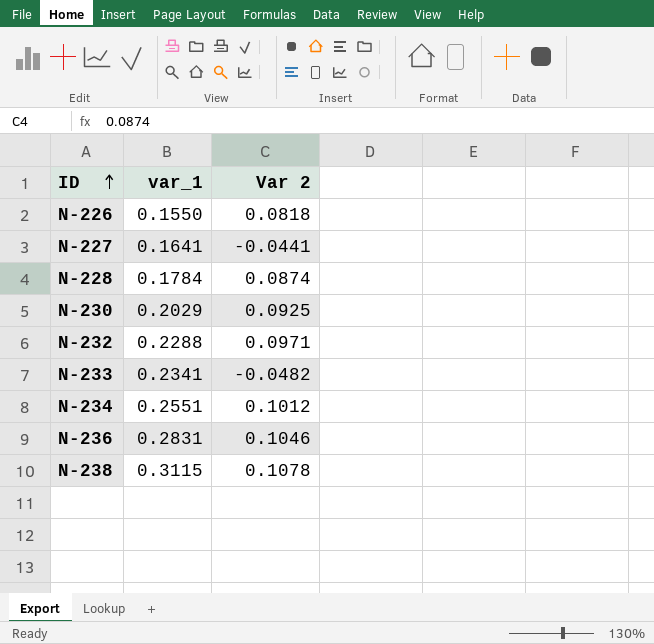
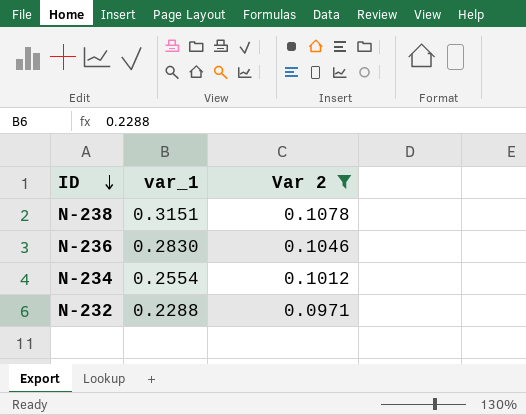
filter: none -> Var 2 >= 0.0971
row order: ID ascending -> ID descending
N-238 | var_1: 0.3115 -> 0.3151
N-236 | var_1: 0.2831 -> 0.2830
N-234 | var_1: 0.2551 -> 0.2554

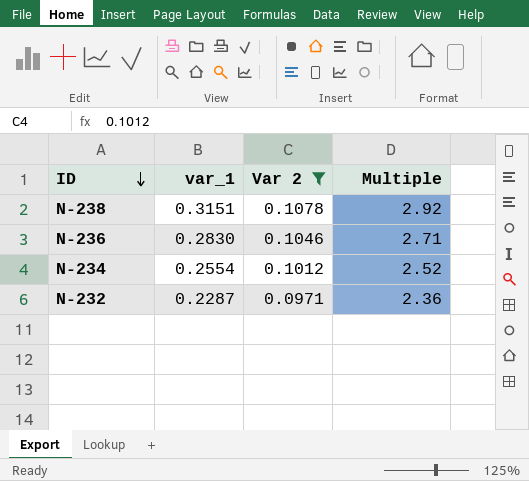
column Multiple | formula: none -> [var_1] / [Var 2]
N-232 | var_1: 0.2288 -> 0.2287

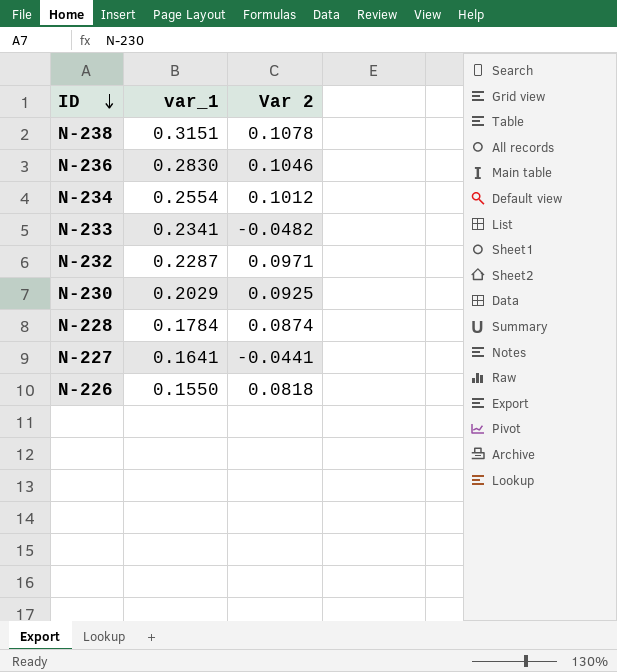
filter: Var 2 >= 0.0971 -> none
column Multiple | formula: [var_1] / [Var 2] -> none

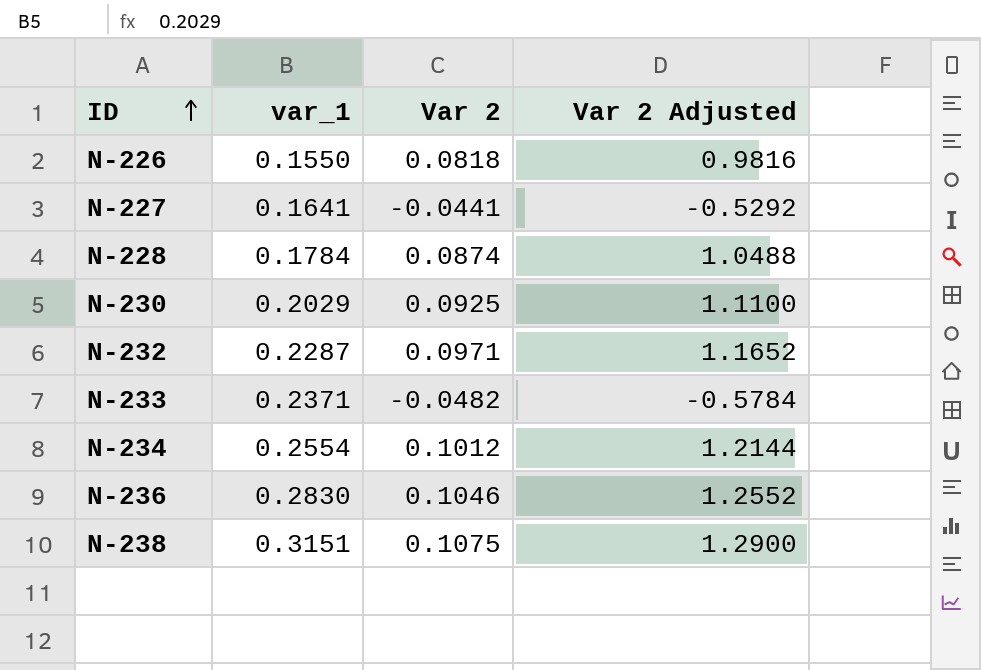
row order: ID descending -> ID ascending
column Var 2 Adjusted | formula: none -> [Var 2] * 12
N-233 | var_1: 0.2341 -> 0.2371
N-238 | Var 2: 0.1078 -> 0.1075

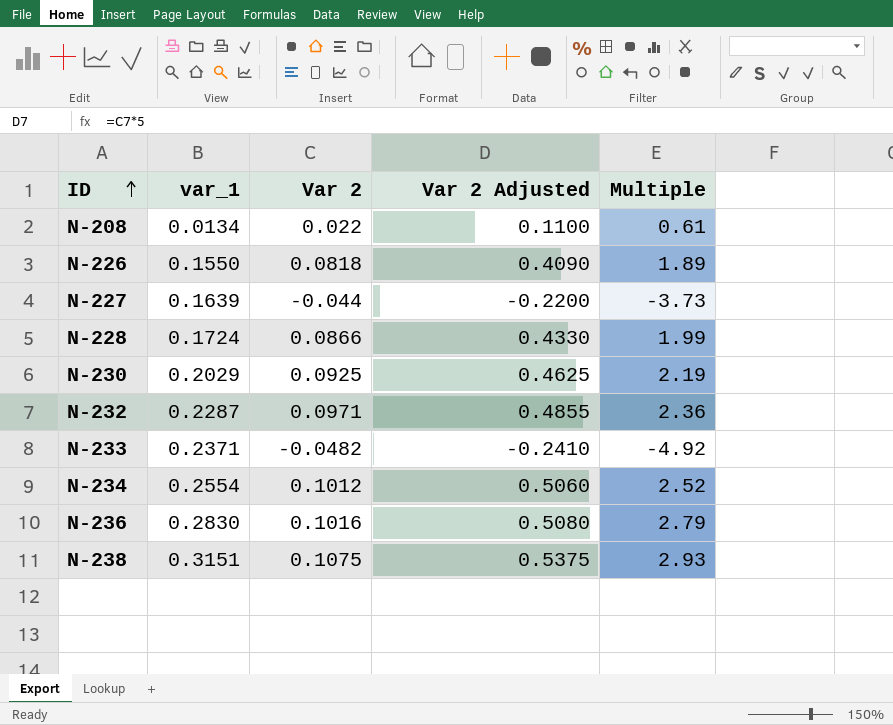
column Var 2 Adjusted | formula: [Var 2] * 12 -> [Var 2] * 5
column Multiple | formula: none -> [var_1] / [Var 2]
row N-208: none -> 0.0134 | 0.022 | 0.1100 | 0.61
N-227 | var_1: 0.1641 -> 0.1639
N-227 | Var 2: -0.0441 -> -0.044
N-228 | var_1: 0.1784 -> 0.1724
N-228 | Var 2: 0.0874 -> 0.0866
N-236 | Var 2: 0.1046 -> 0.1016

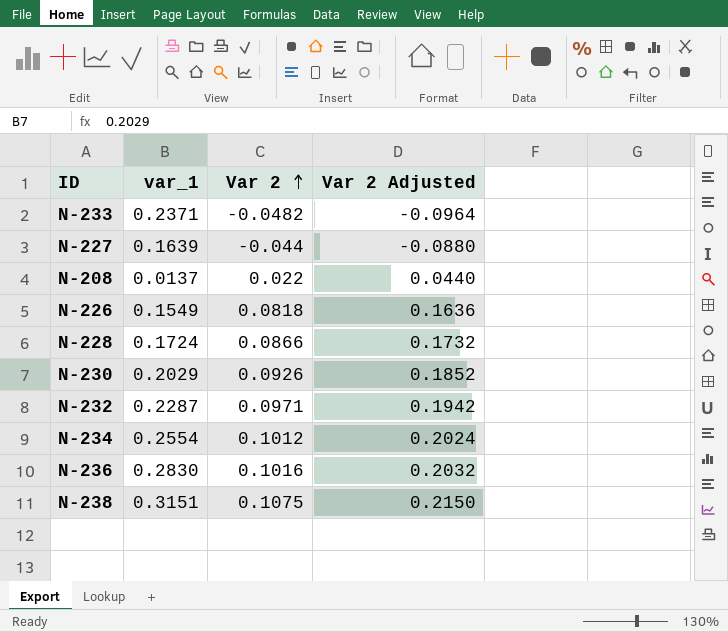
row order: ID ascending -> Var 2 ascending
column Multiple | formula: [var_1] / [Var 2] -> none
column Var 2 Adjusted | formula: [Var 2] * 5 -> [Var 2] * 2
N-208 | var_1: 0.0134 -> 0.0137
N-226 | var_1: 0.1550 -> 0.1549
N-230 | Var 2: 0.0925 -> 0.0926

